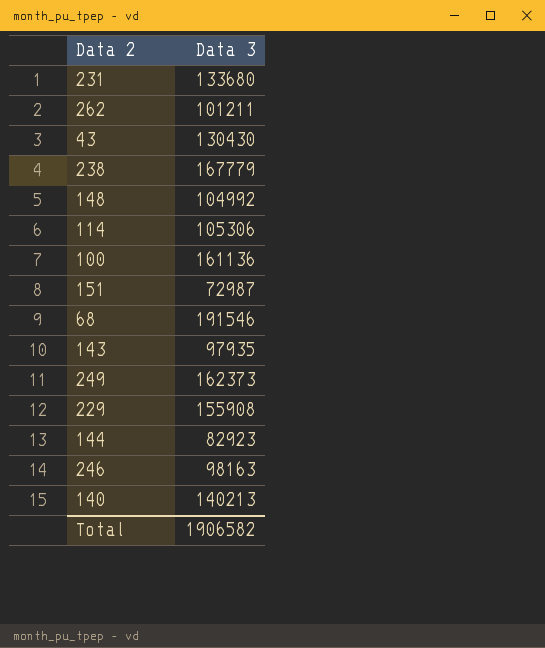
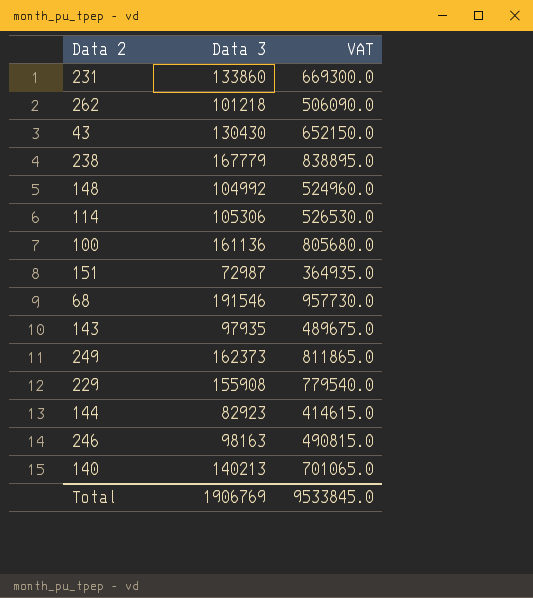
column VAT | formula: none -> [Data 3] * 5
231 | Data 3: 133680 -> 133860
262 | Data 3: 101211 -> 101218
Total | Data 3: 1906582 -> 1906769

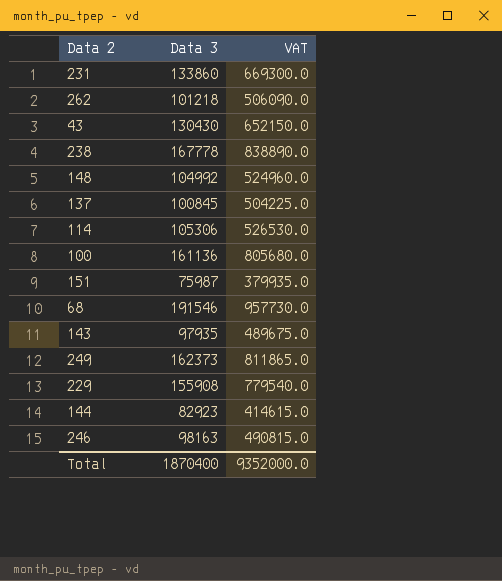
row 140: 140213 | 701065.0 -> none
238 | Data 3: 167779 -> 167778
238 | VAT: 838895.0 -> 838890.0
row 137: none -> 100845 | 504225.0
151 | Data 3: 72987 -> 75987
151 | VAT: 364935.0 -> 379935.0
Total | Data 3: 1906769 -> 1870400
Total | VAT: 9533845.0 -> 9352000.0

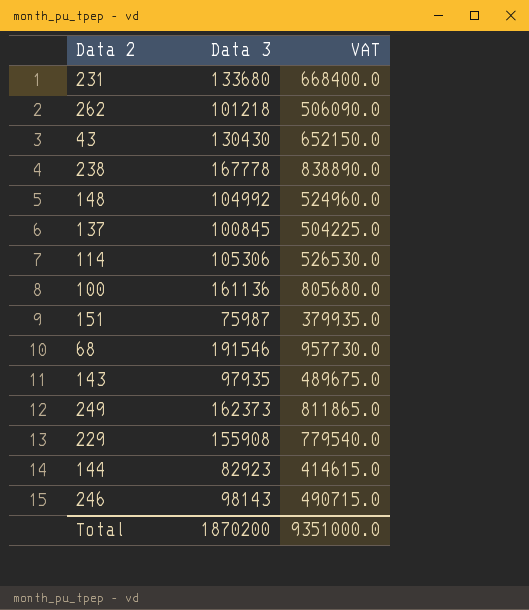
231 | Data 3: 133860 -> 133680
231 | VAT: 669300.0 -> 668400.0
246 | Data 3: 98163 -> 98143
246 | VAT: 490815.0 -> 490715.0
Total | Data 3: 1870400 -> 1870200
Total | VAT: 9352000.0 -> 9351000.0

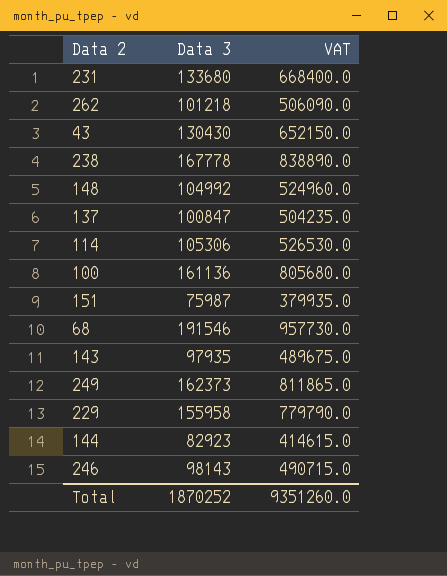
137 | Data 3: 100845 -> 100847
137 | VAT: 504225.0 -> 504235.0
229 | Data 3: 155908 -> 155958
229 | VAT: 779540.0 -> 779790.0
Total | Data 3: 1870200 -> 1870252
Total | VAT: 9351000.0 -> 9351260.0

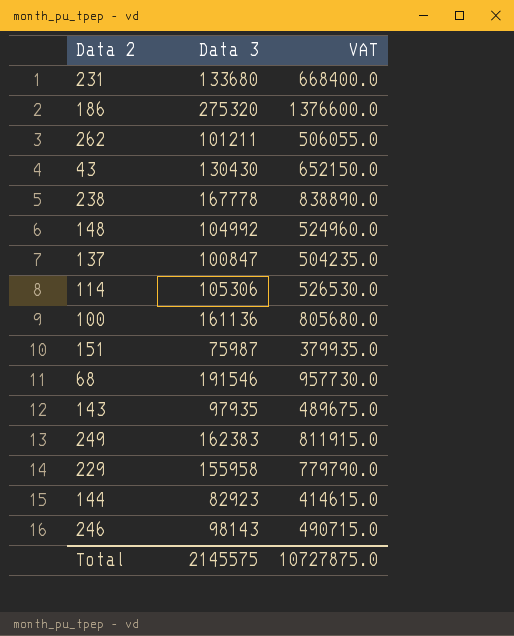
row 186: none -> 275320 | 1376600.0
262 | Data 3: 101218 -> 101211
262 | VAT: 506090.0 -> 506055.0
249 | Data 3: 162373 -> 162383
249 | VAT: 811865.0 -> 811915.0
Total | Data 3: 1870252 -> 2145575
Total | VAT: 9351260.0 -> 10727875.0

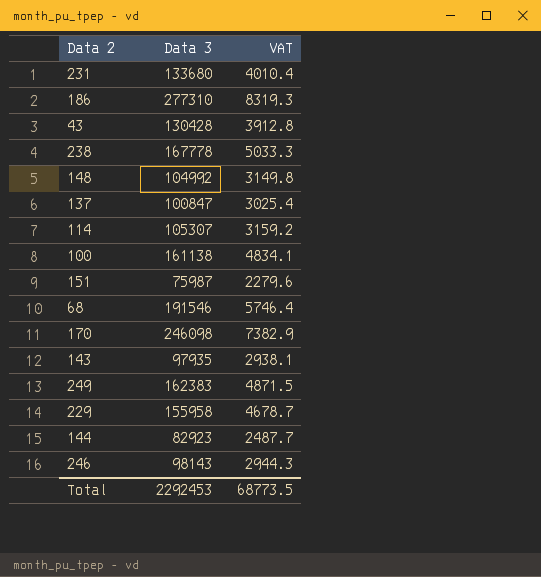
column VAT | formula: [Data 3] * 5 -> [Data 3] * 0.03
row 262: 101211 | 506055.0 -> none
186 | Data 3: 275320 -> 277310
43 | Data 3: 130430 -> 130428
114 | Data 3: 105306 -> 105307
100 | Data 3: 161136 -> 161138
row 170: none -> 246098 | 7382.9
Total | Data 3: 2145575 -> 2292453
Total | VAT: 10727875.0 -> 68773.5

